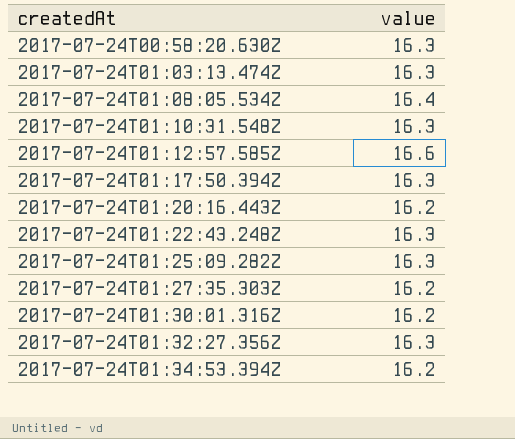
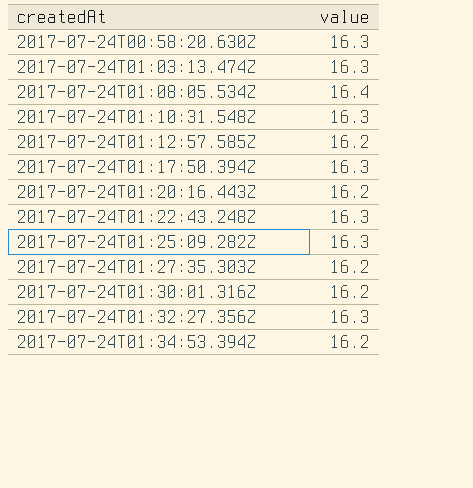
2017-07-24T01:12:57.585Z | value: 16.6 -> 16.2

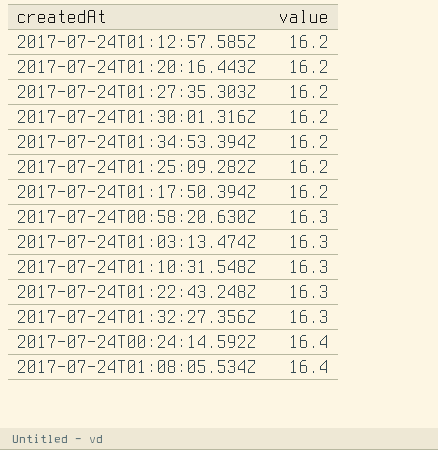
row order: createdAt ascending -> value ascending
2017-07-24T01:25:09.282Z | value: 16.3 -> 16.2
2017-07-24T01:17:50.394Z | value: 16.3 -> 16.2
row 2017-07-24T00:24:14.592Z: none -> 16.4

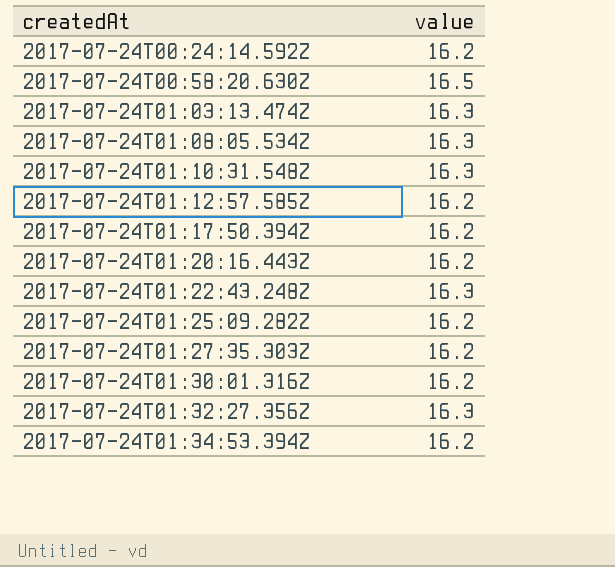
row order: value ascending -> createdAt ascending
2017-07-24T00:24:14.592Z | value: 16.4 -> 16.2
2017-07-24T00:58:20.630Z | value: 16.3 -> 16.5
2017-07-24T01:08:05.534Z | value: 16.4 -> 16.3

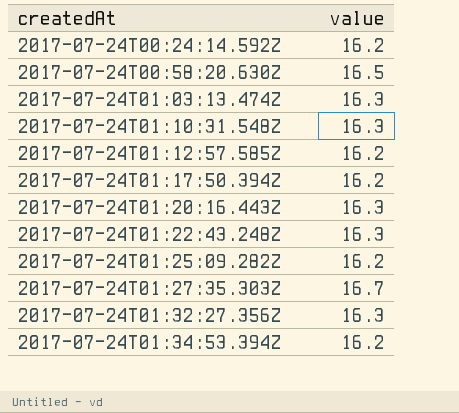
row 2017-07-24T01:08:05.534Z: 16.3 -> none
row 2017-07-24T01:30:01.316Z: 16.2 -> none
2017-07-24T01:20:16.443Z | value: 16.2 -> 16.3
2017-07-24T01:27:35.303Z | value: 16.2 -> 16.7

